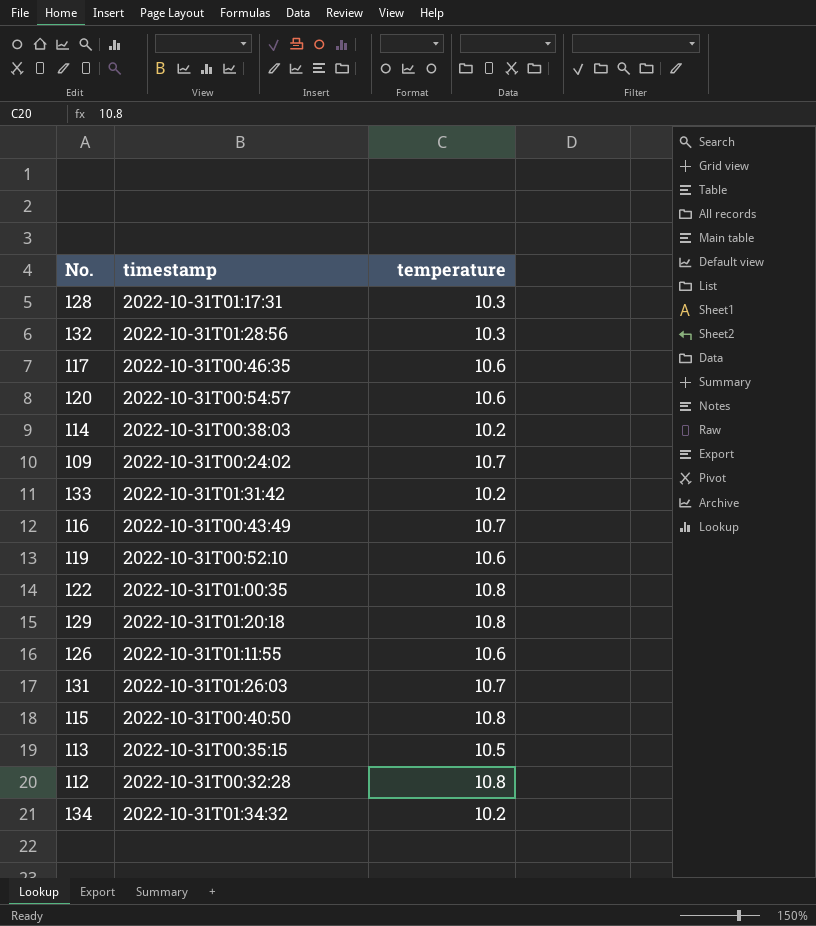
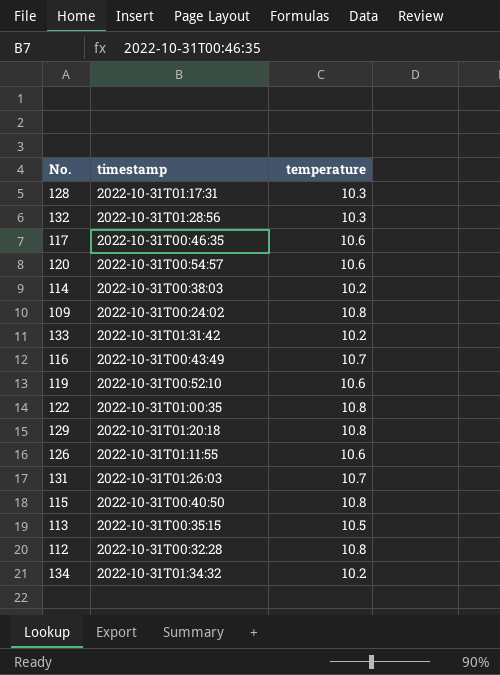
109 | temperature: 10.7 -> 10.8

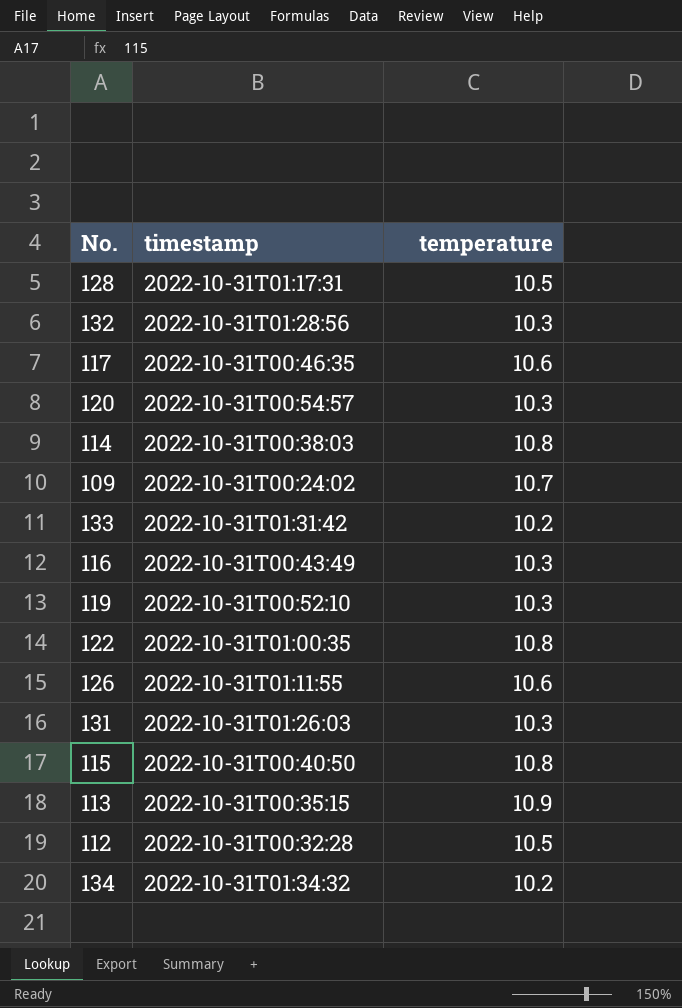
row 129: 2022-10-31T01:20:18 | 10.8 -> none
128 | temperature: 10.3 -> 10.5
120 | temperature: 10.6 -> 10.3
114 | temperature: 10.2 -> 10.8
109 | temperature: 10.8 -> 10.7
116 | temperature: 10.7 -> 10.3
119 | temperature: 10.6 -> 10.3
131 | temperature: 10.7 -> 10.3
113 | temperature: 10.5 -> 10.9
112 | temperature: 10.8 -> 10.5

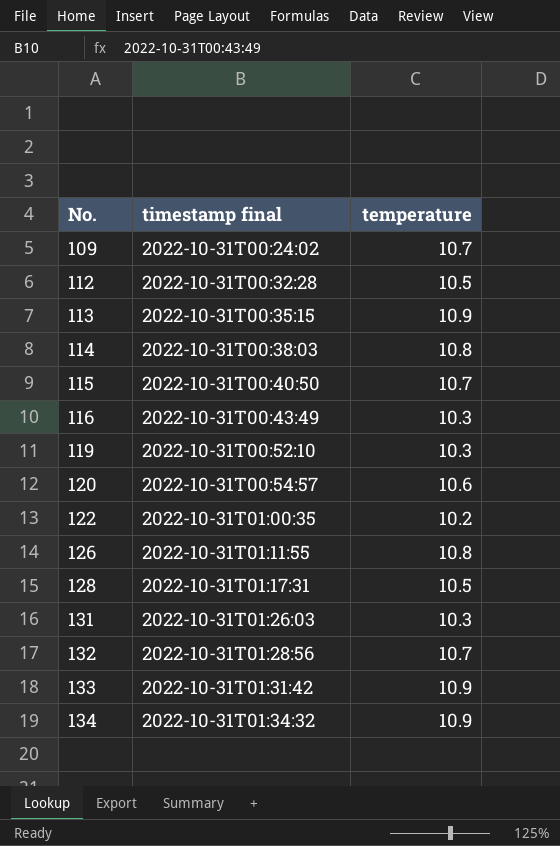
row order: none -> No. ascending
column name: timestamp -> timestamp final
row 117: 2022-10-31T00:46:35 | 10.6 -> none
115 | temperature: 10.8 -> 10.7
120 | temperature: 10.3 -> 10.6
122 | temperature: 10.8 -> 10.2
126 | temperature: 10.6 -> 10.8
132 | temperature: 10.3 -> 10.7
133 | temperature: 10.2 -> 10.9
134 | temperature: 10.2 -> 10.9

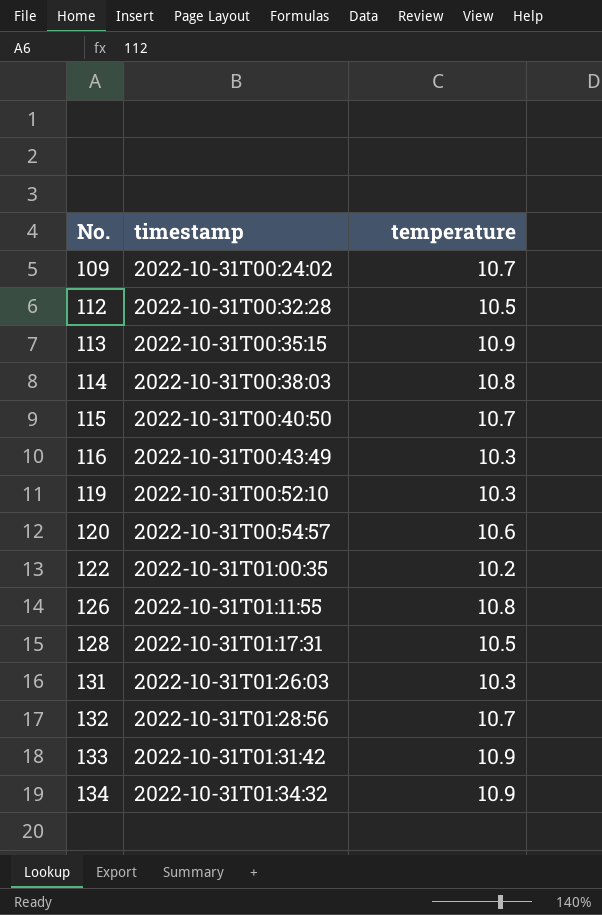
column name: timestamp final -> timestamp

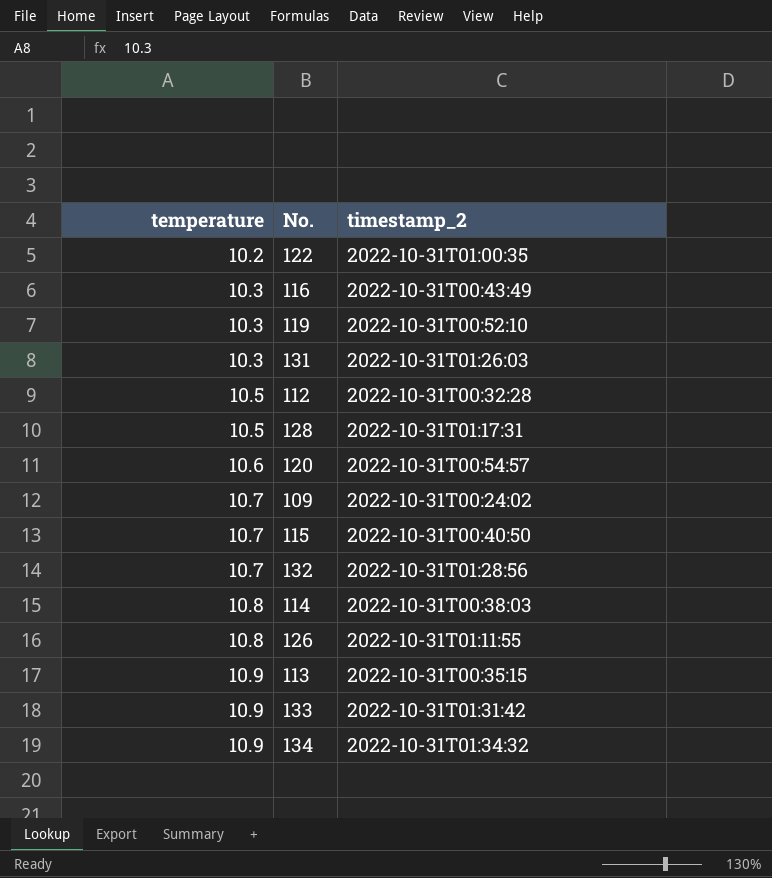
row order: No. ascending -> temperature ascending
column temperature | position: 3 -> 1
column name: timestamp -> timestamp_2

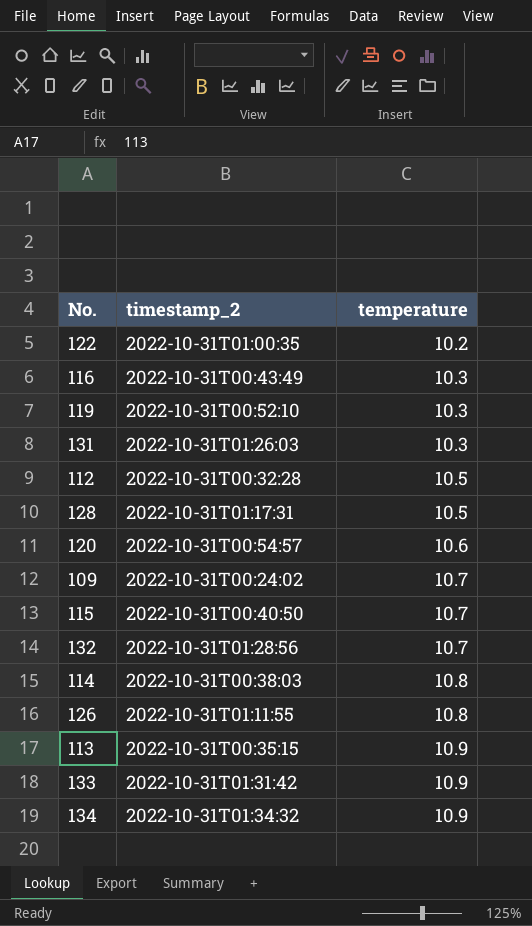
column temperature | position: 1 -> 3

